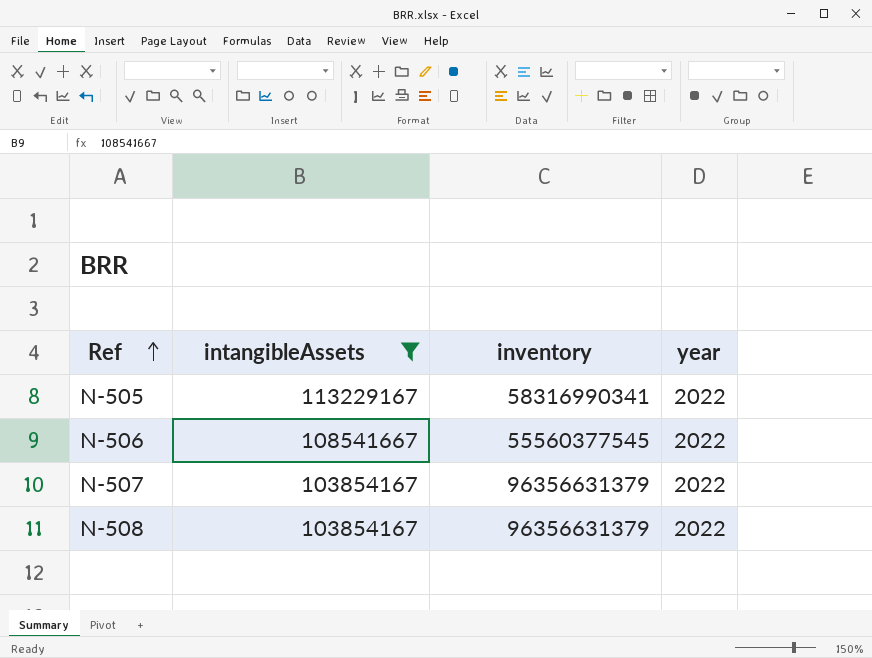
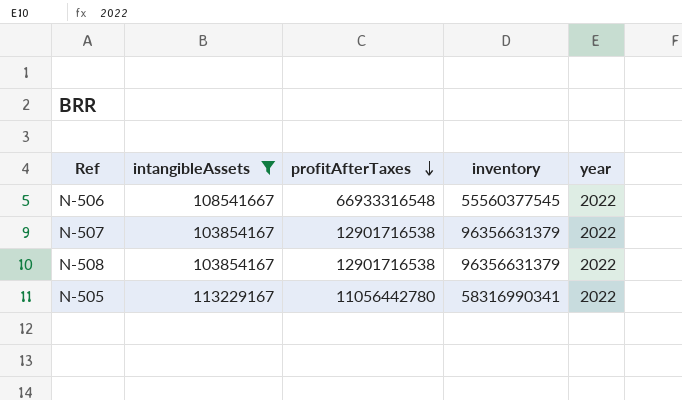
row order: Ref ascending -> profitAfterTaxes descending
column profitAfterTaxes | position: none -> 3

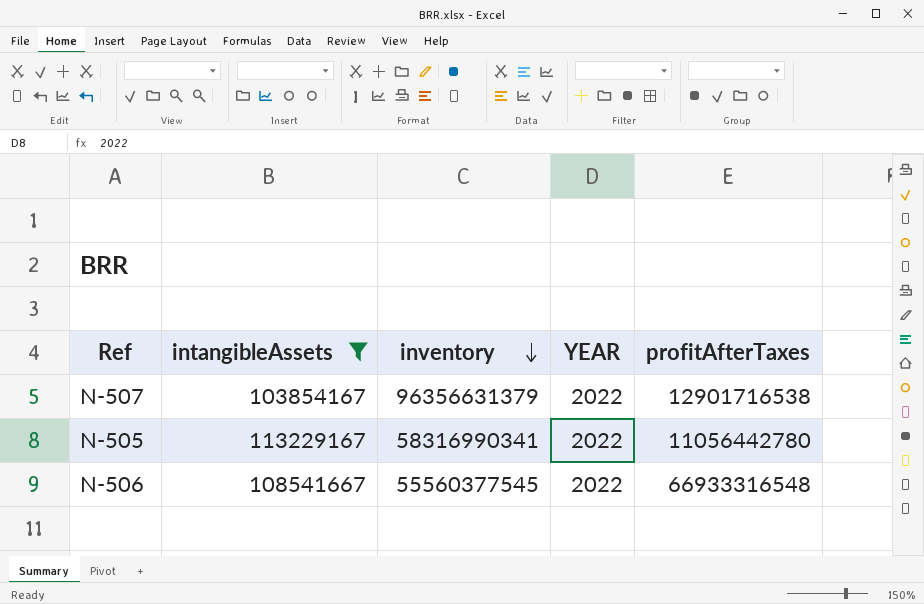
row order: profitAfterTaxes descending -> inventory descending
column name: year -> YEAR
column profitAfterTaxes | position: 3 -> 5
row N-508: 103854167 | 12901716538 | 96356631379 | 2022 -> none

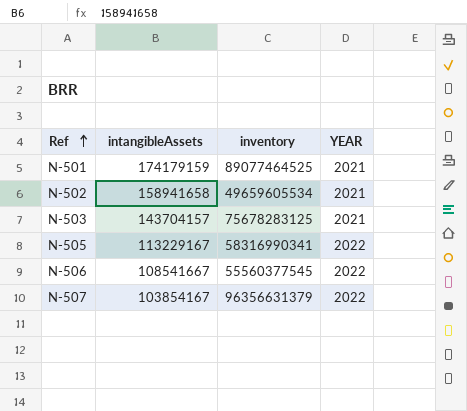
filter: intangibleAssets <= 113229167 -> none
row order: inventory descending -> Ref ascending
column profitAfterTaxes | position: 5 -> none

